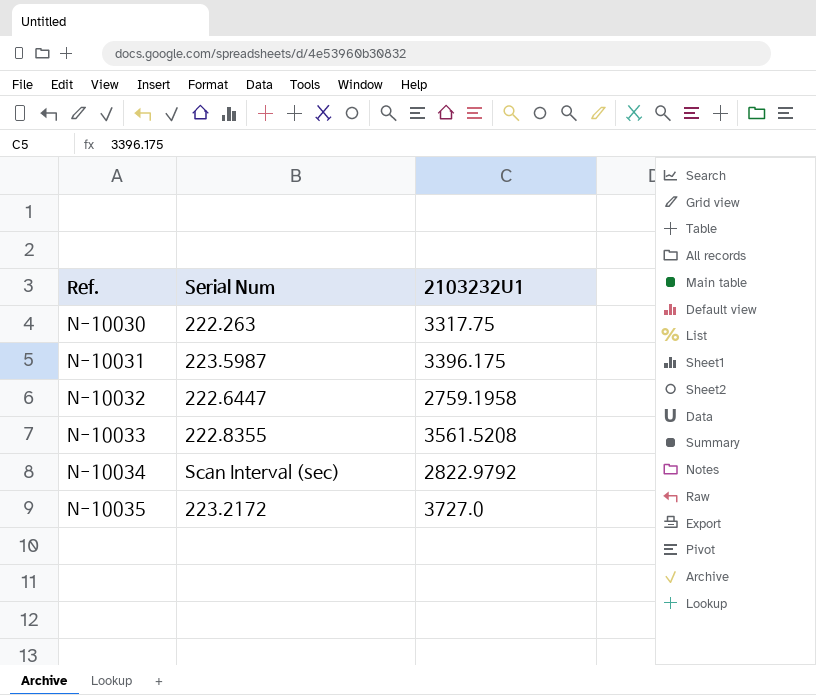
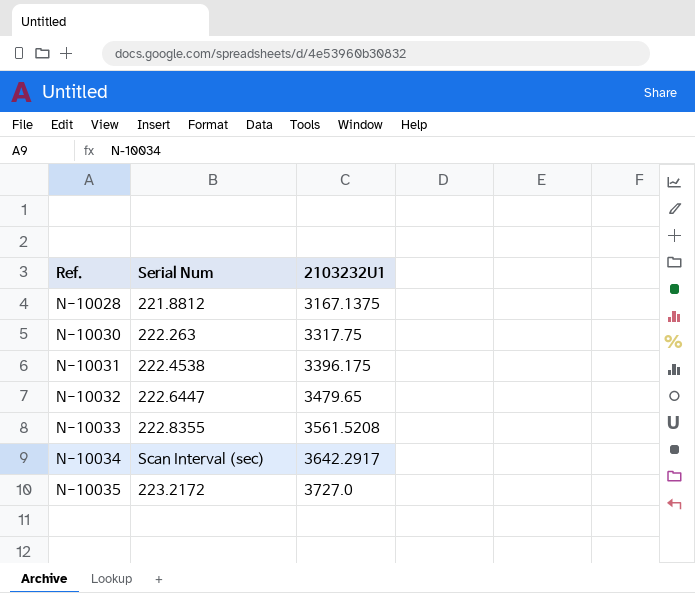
row N-10028: none -> 221.8812 | 3167.1375
N-10031 | Serial Num: 223.5987 -> 222.4538
N-10032 | 2103232U1: 2759.1958 -> 3479.65
N-10034 | 2103232U1: 2822.9792 -> 3642.2917

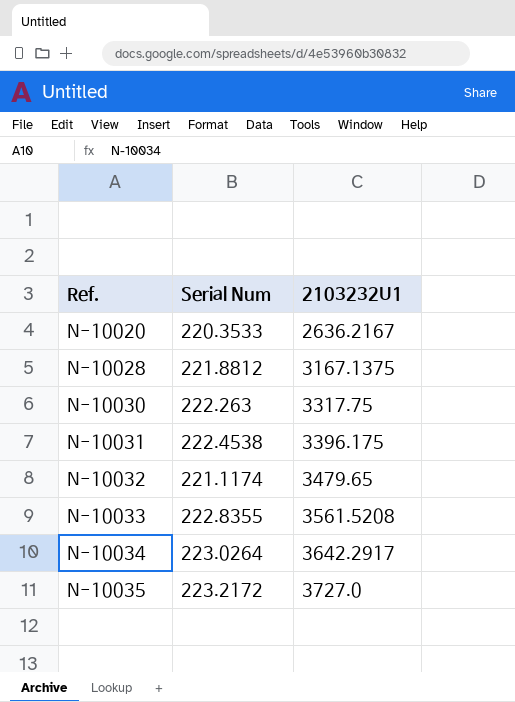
row N-10020: none -> 220.3533 | 2636.2167
N-10032 | Serial Num: 222.6447 -> 221.1174
N-10034 | Serial Num: Scan Interval (sec) -> 223.0264

